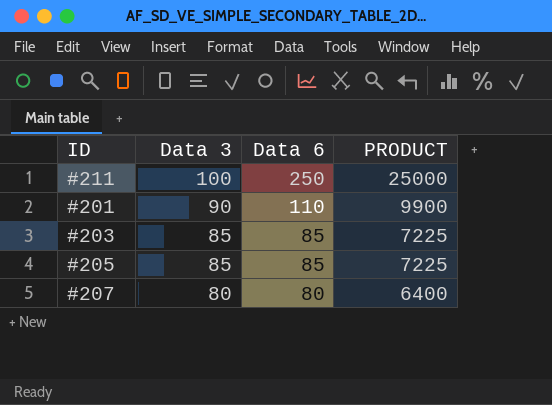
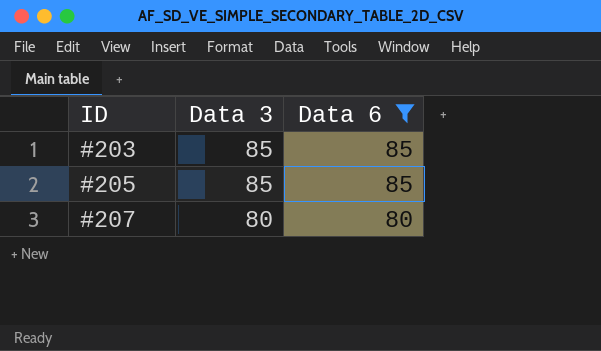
filter: none -> Data 6 <= 85
column PRODUCT | formula: [Data 3] * [Data 6] -> none

